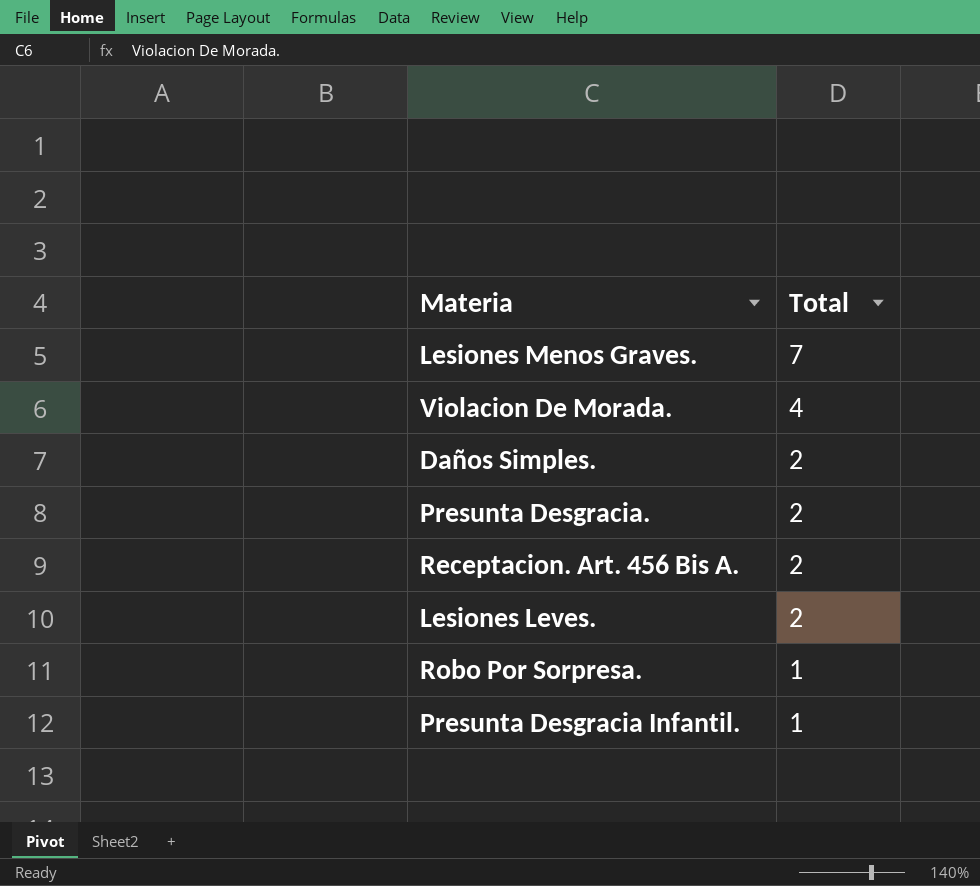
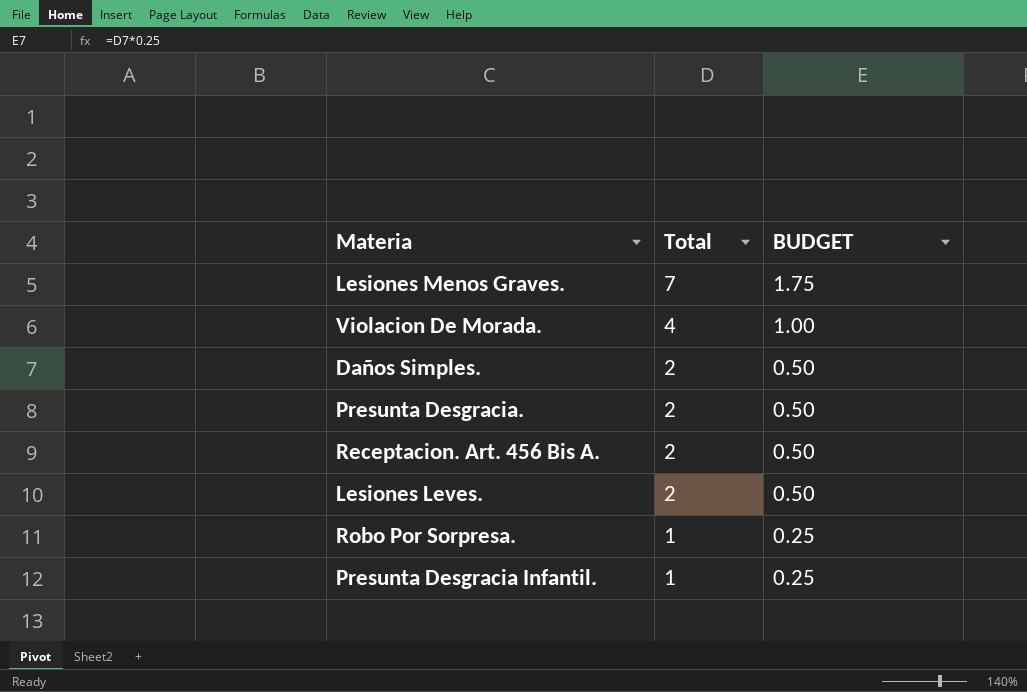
column BUDGET | formula: none -> [Total] * 0.25

